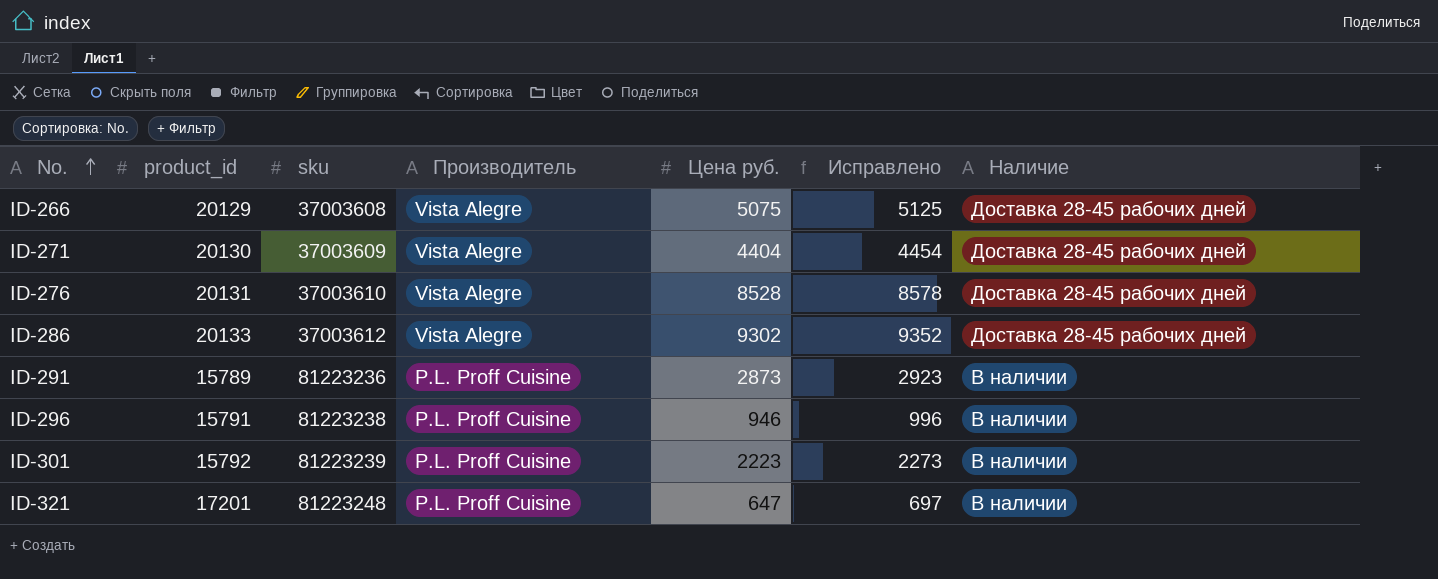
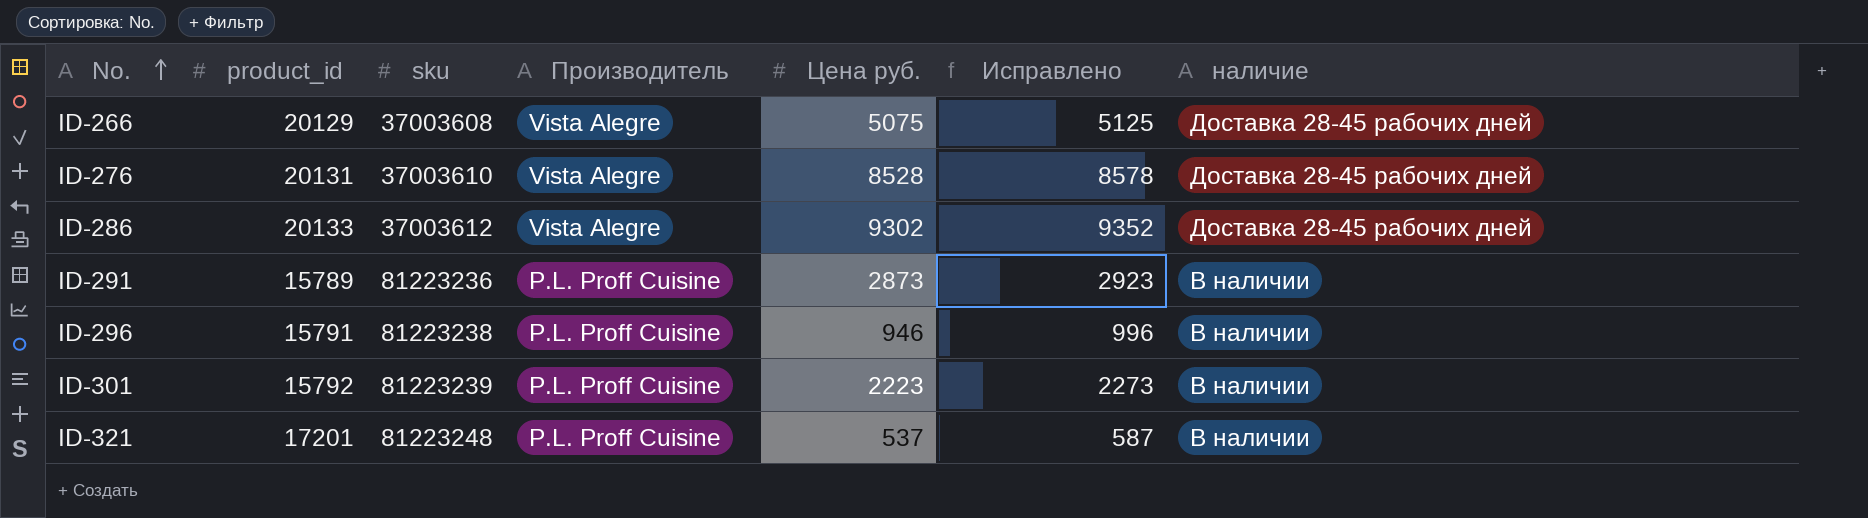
column name: Наличие -> наличие
row ID-271: 20130 | 37003609 | Vista Alegre | 4404 | 4454 | Доставка 28-45 рабочих дней -> none
ID-321 | Цена руб.: 647 -> 537
ID-321 | Исправлено: 697 -> 587

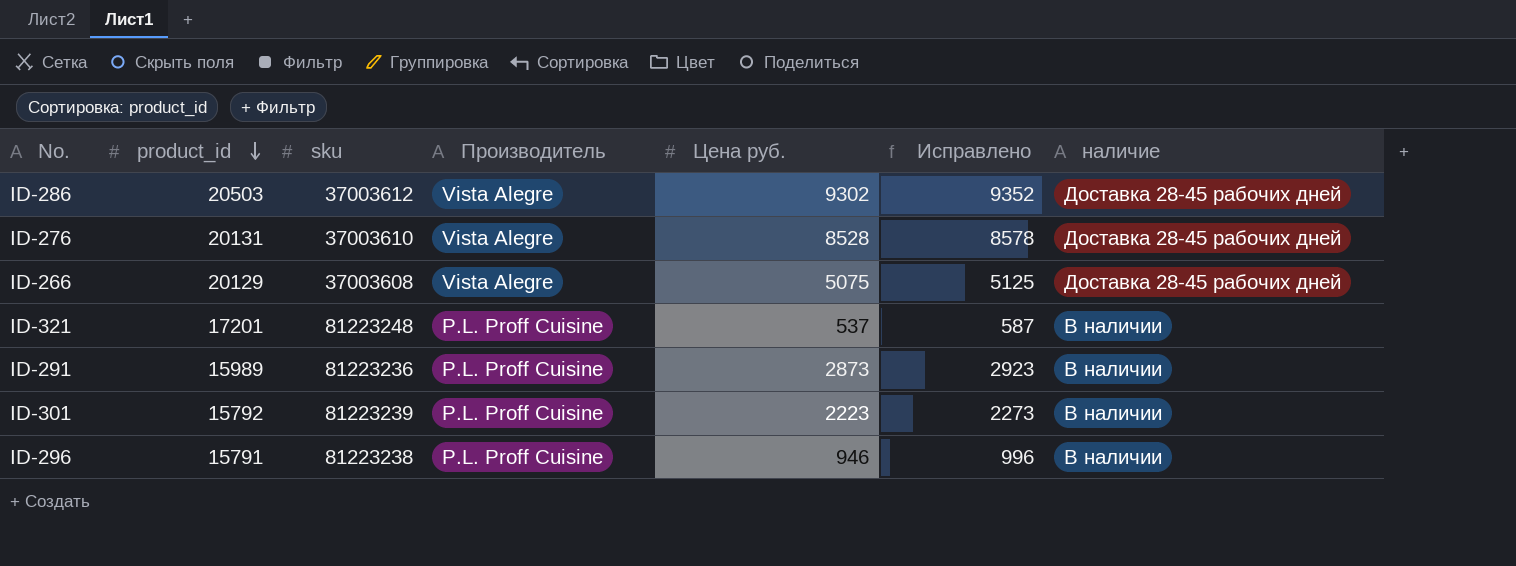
row order: No. ascending -> product_id descending
ID-286 | product_id: 20133 -> 20503
ID-291 | product_id: 15789 -> 15989

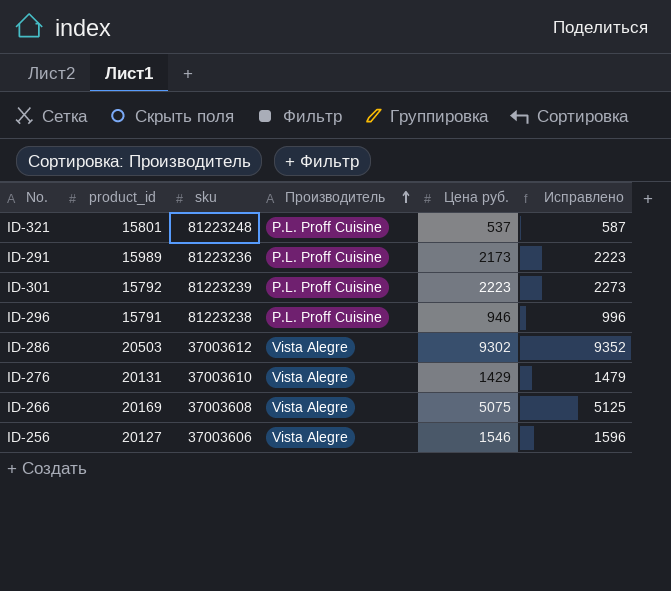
row order: product_id descending -> Производитель ascending
column наличие | position: 7 -> none
ID-321 | product_id: 17201 -> 15801
ID-291 | Цена руб.: 2873 -> 2173
ID-291 | Исправлено: 2923 -> 2223
ID-276 | Цена руб.: 8528 -> 1429
ID-276 | Исправлено: 8578 -> 1479
ID-266 | product_id: 20129 -> 20169
row ID-256: none -> 20127 | 37003606 | Vista Alegre | 1546 | 1596

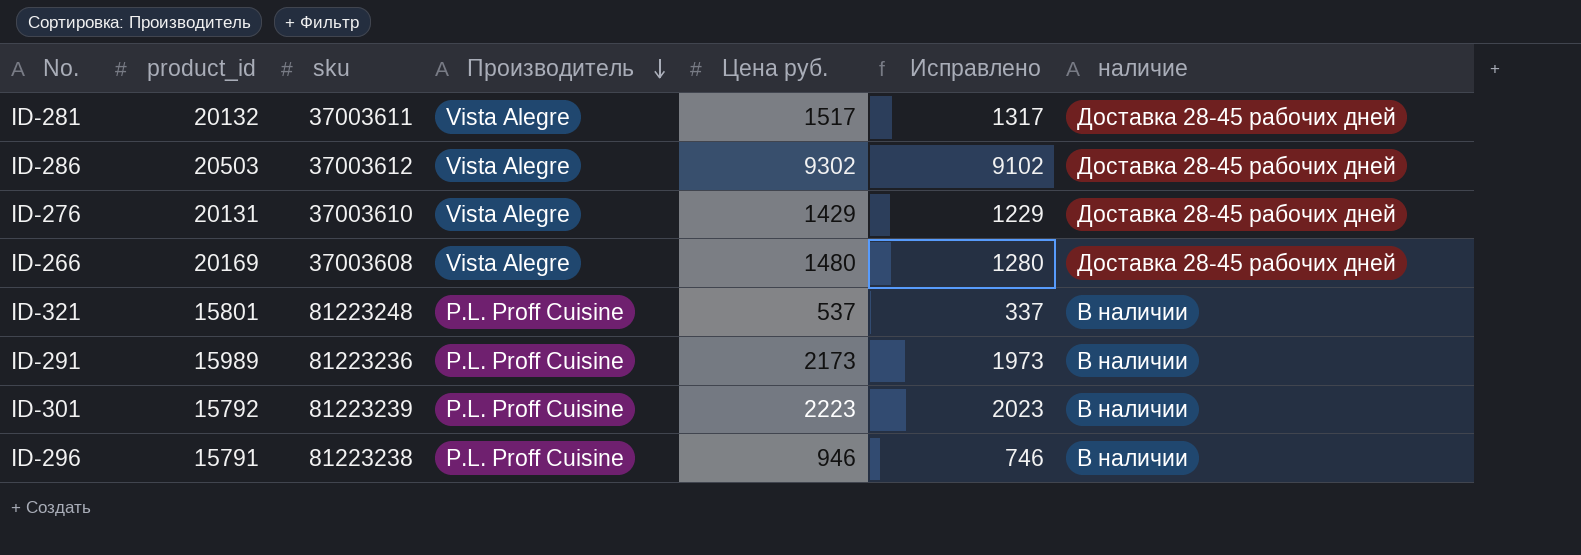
row order: Производитель ascending -> Производитель descending
column Исправлено | formula: [Цена руб.] + 50 -> [Цена руб.] - 200
column наличие | position: none -> 7
row ID-256: 20127 | 37003606 | Vista Alegre | 1546 | 1596 -> none
row ID-281: none -> 20132 | 37003611 | Vista Alegre | 1517 | 1317 | Доставка 28-45 рабочих дней
ID-266 | Цена руб.: 5075 -> 1480

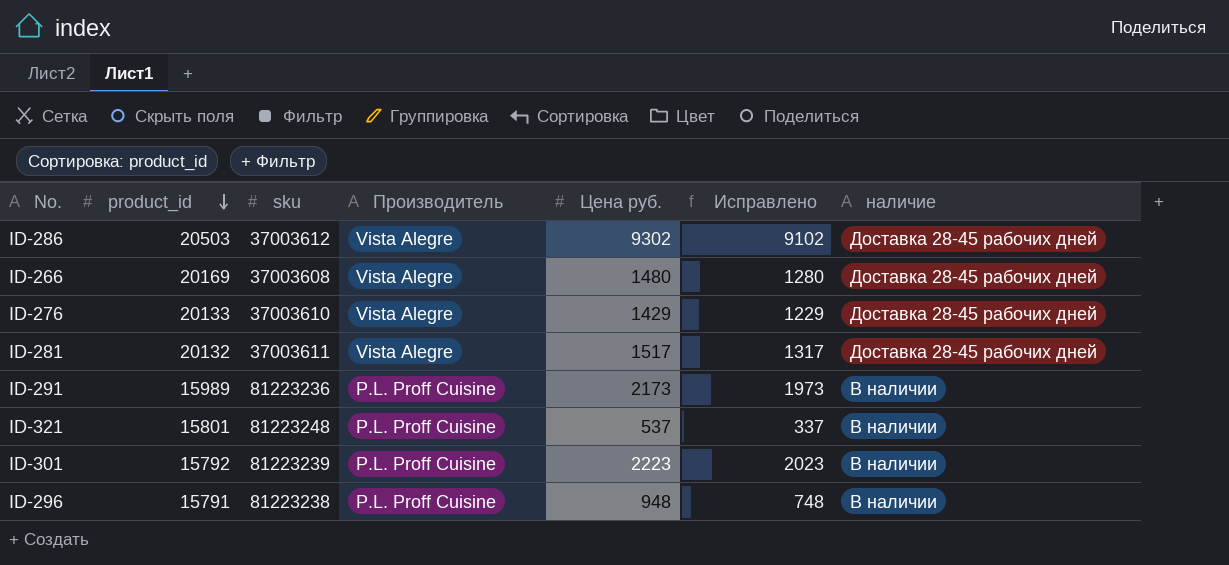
row order: Производитель descending -> product_id descending
ID-276 | product_id: 20131 -> 20133
ID-296 | Цена руб.: 946 -> 948
ID-296 | Исправлено: 746 -> 748

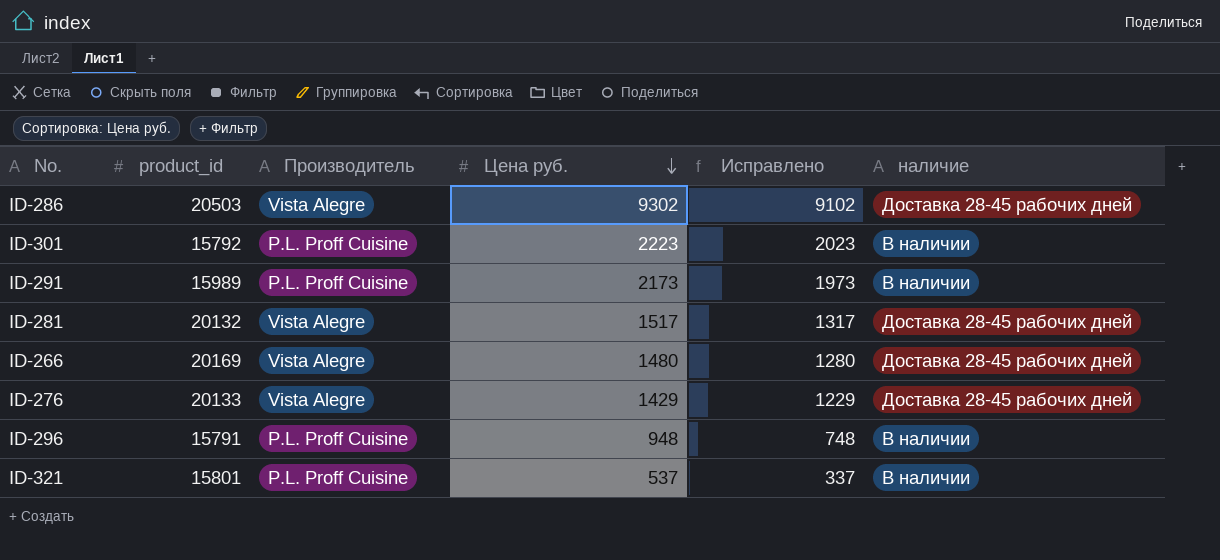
row order: product_id descending -> Цена руб. descending
column sku | position: 3 -> none

